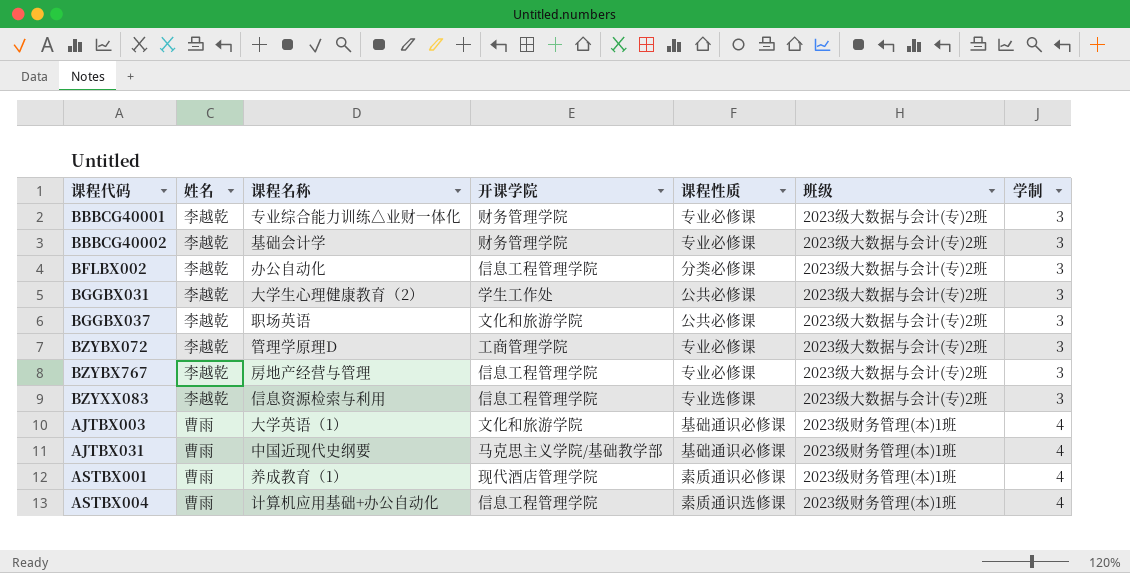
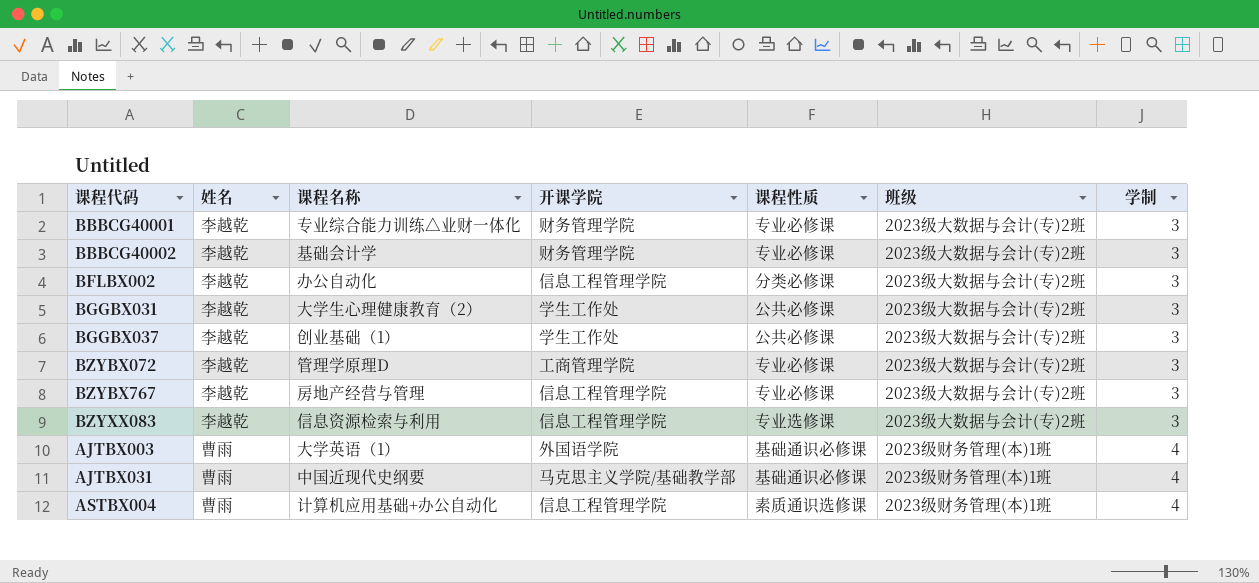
row ASTBX001: 曹雨 | 养成教育（1） | 现代酒店管理学院 | 素质通识必修课 | 2023级财务管理(本)1班 | 4 -> none
BGGBX037 | 课程名称: 职场英语 -> 创业基础（1）
BGGBX037 | 开课学院: 文化和旅游学院 -> 学生工作处
AJTBX003 | 开课学院: 文化和旅游学院 -> 外国语学院

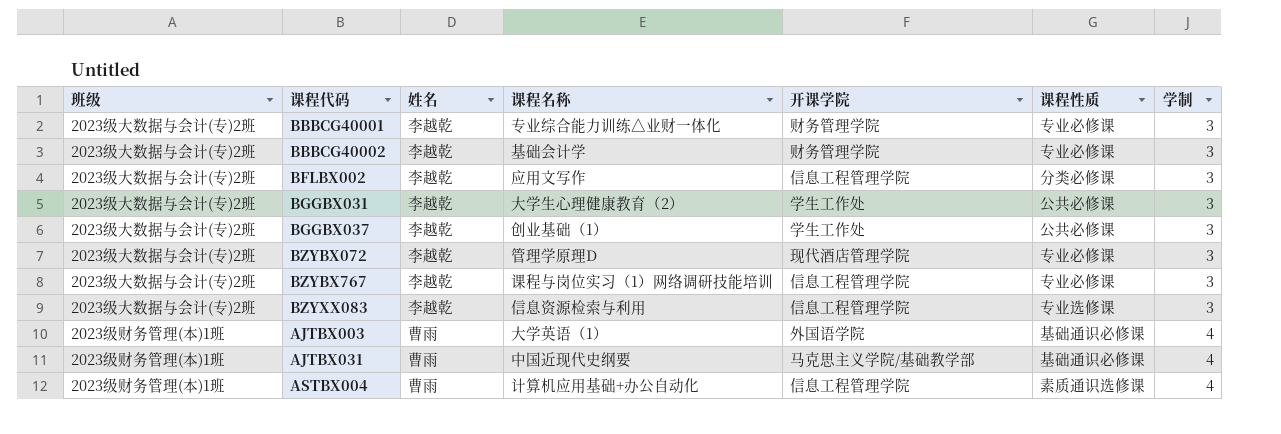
column 班级 | position: 6 -> 1
BFLBX002 | 课程名称: 办公自动化 -> 应用文写作
BZYBX072 | 开课学院: 工商管理学院 -> 现代酒店管理学院
BZYBX767 | 课程名称: 房地产经营与管理 -> 课程与岗位实习（1）网络调研技能培训

